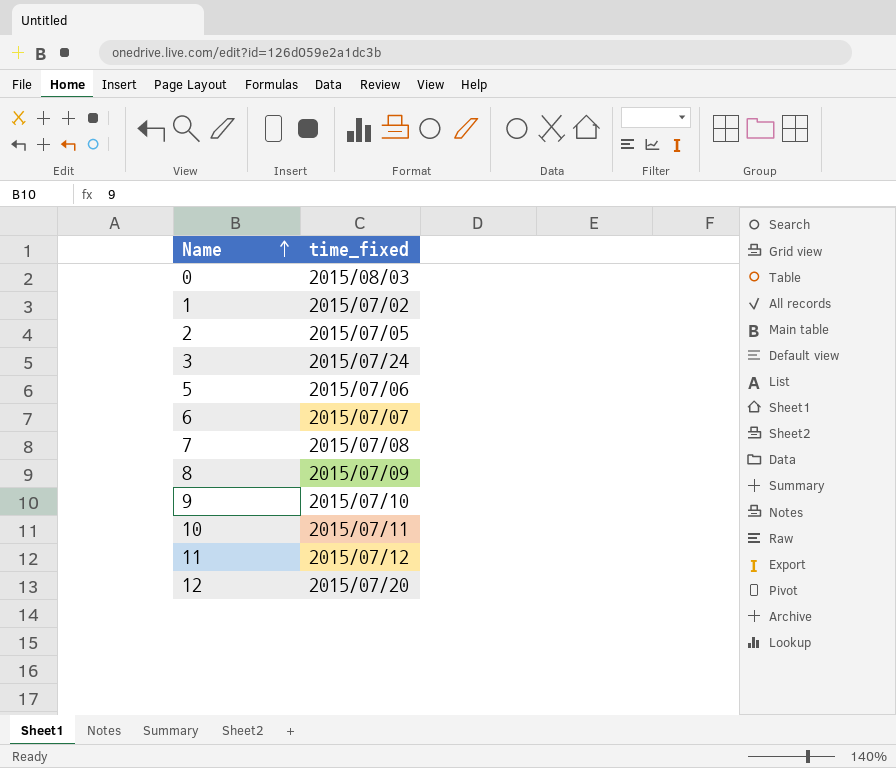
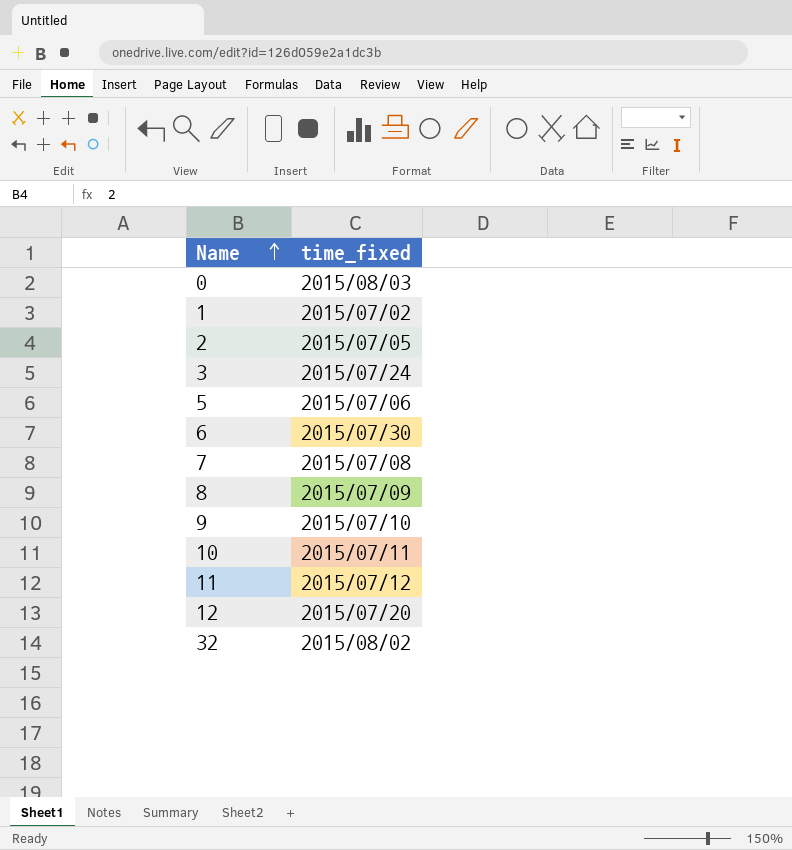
6 | time_fixed: 2015/07/07 -> 2015/07/30
row 32: none -> 2015/08/02

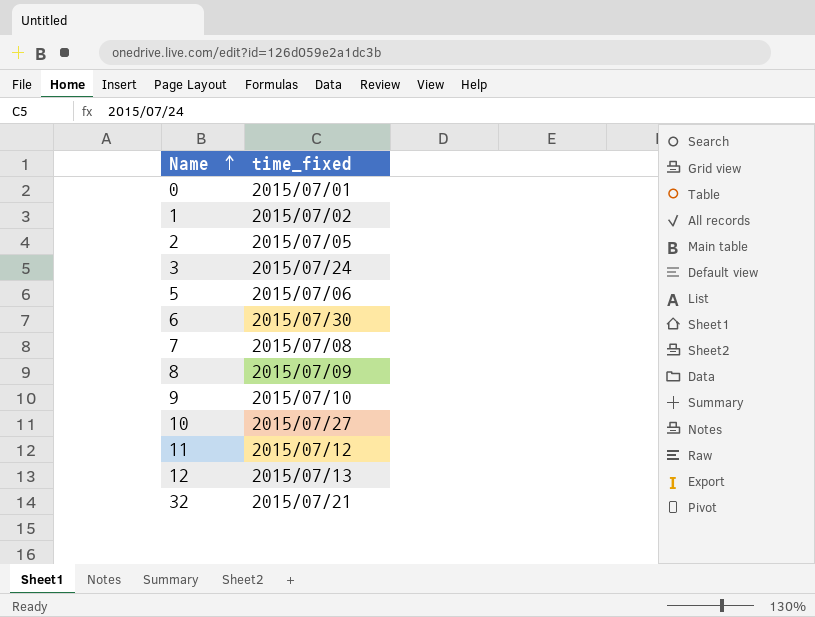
0 | time_fixed: 2015/08/03 -> 2015/07/01
10 | time_fixed: 2015/07/11 -> 2015/07/27
12 | time_fixed: 2015/07/20 -> 2015/07/13
32 | time_fixed: 2015/08/02 -> 2015/07/21

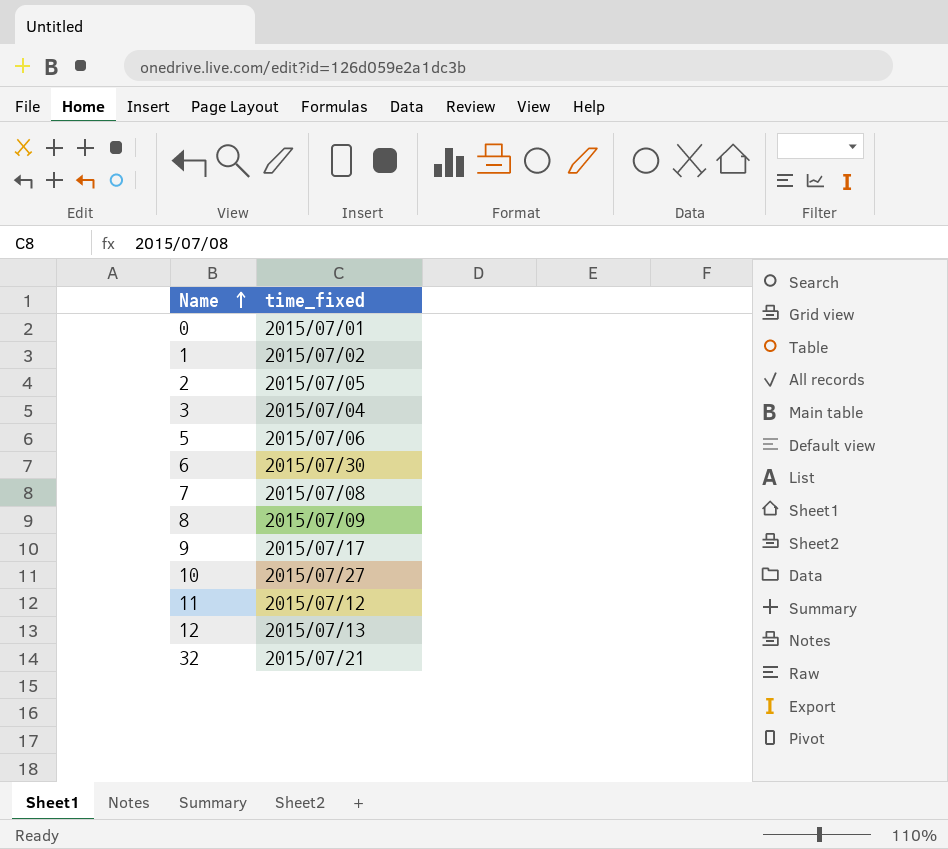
3 | time_fixed: 2015/07/24 -> 2015/07/04
9 | time_fixed: 2015/07/10 -> 2015/07/17

